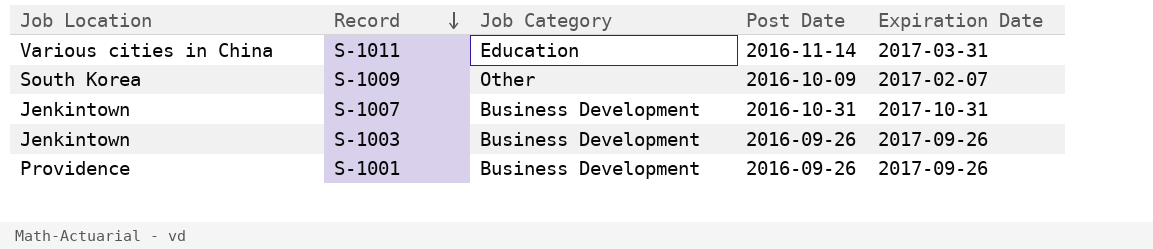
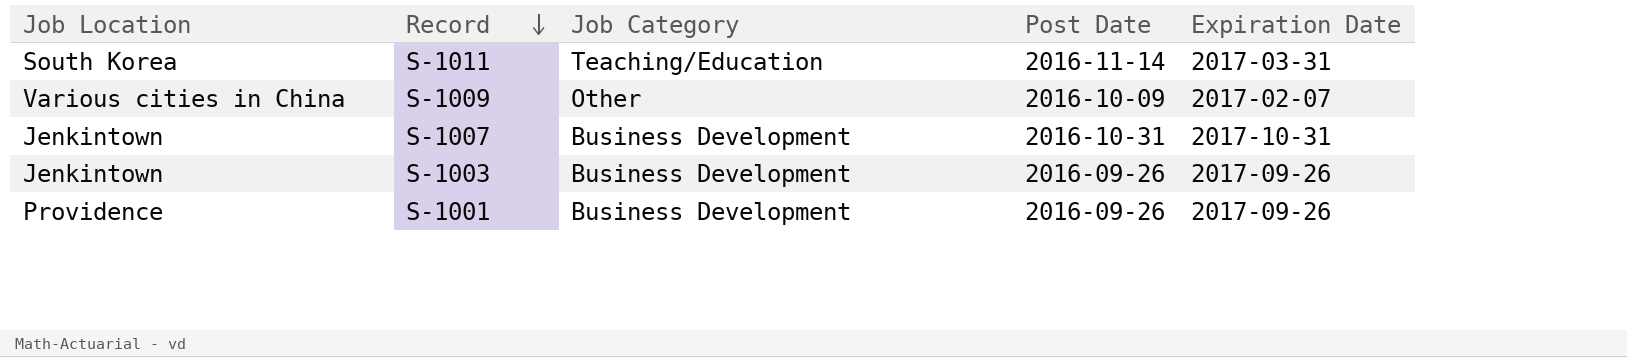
S-1011 | Job Location: Various cities in China -> South Korea
S-1011 | Job Category: Education -> Teaching/Education
S-1009 | Job Location: South Korea -> Various cities in China

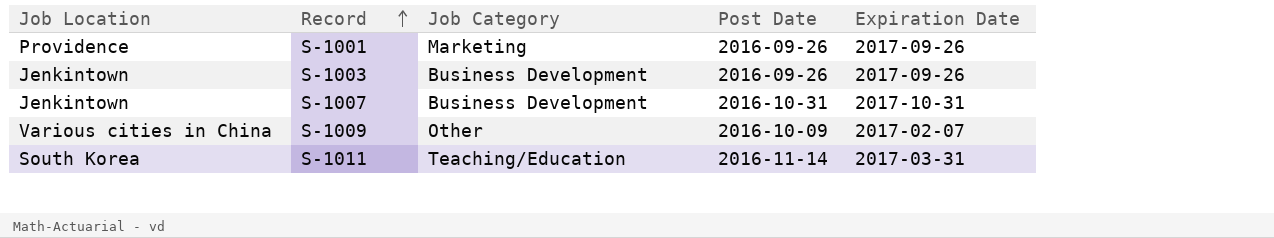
row order: Record descending -> Record ascending
S-1001 | Job Category: Business Development -> Marketing

